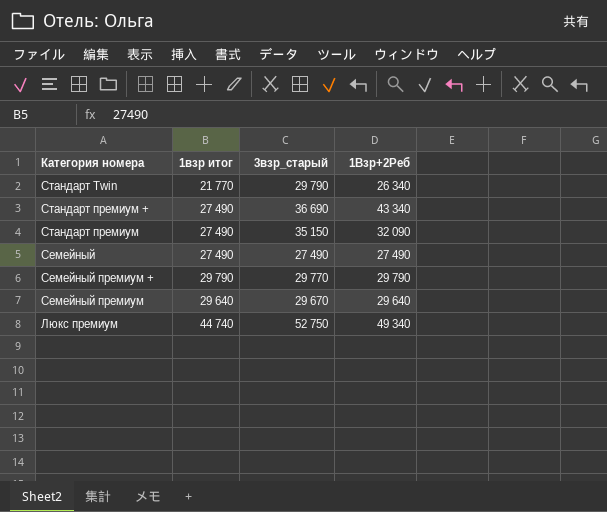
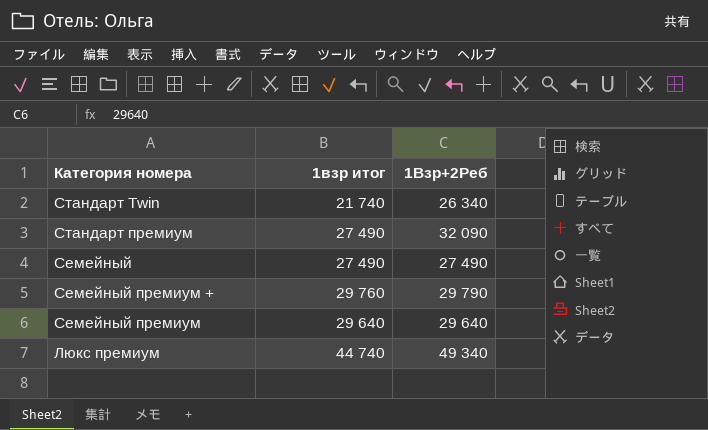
column 3взр_старый | position: 3 -> none
row Стандарт премиум +: 27 490 | 36 690 | 43 340 -> none
Стандарт Twin | 1взр итог: 21 770 -> 21 740
Cемейный премиум + | 1взр итог: 29 790 -> 29 760

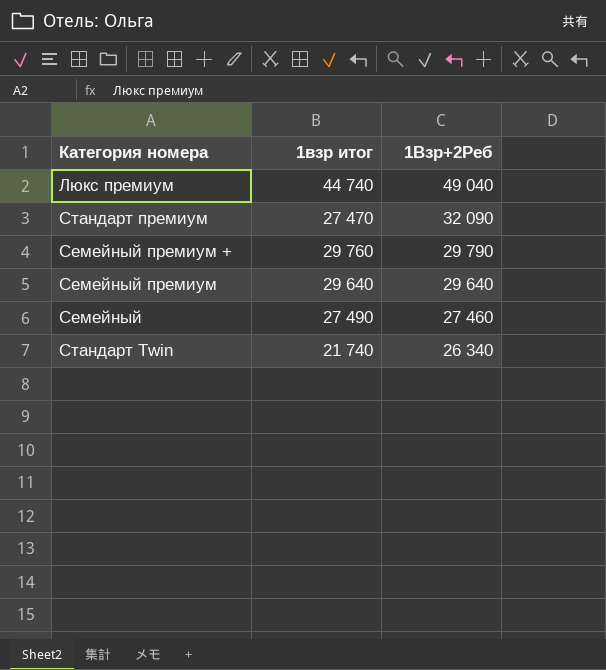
row order: none -> 1Взр+2Реб descending
Люкс премиум | 1Взр+2Реб: 49 340 -> 49 040
Стандарт премиум | 1взр итог: 27 490 -> 27 470
Cемейный | 1Взр+2Реб: 27 490 -> 27 460

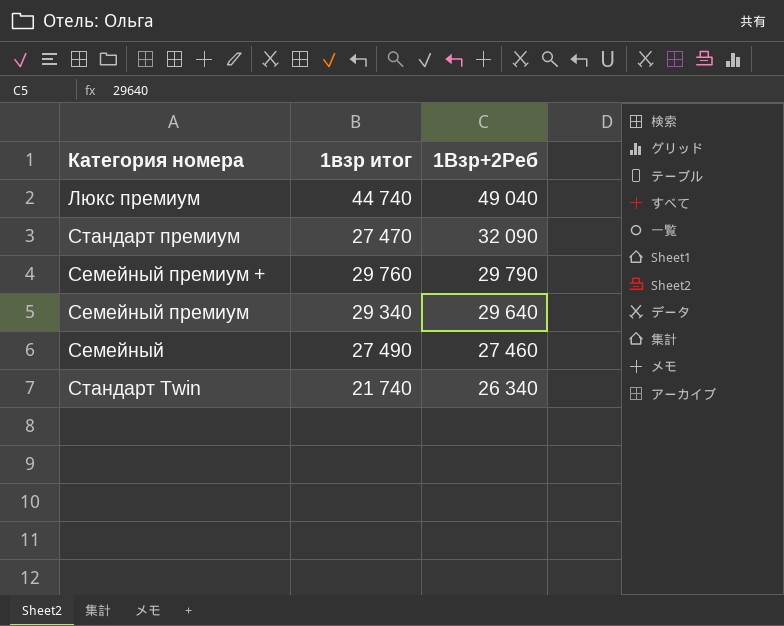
Cемейный премиум | 1взр итог: 29 640 -> 29 340

